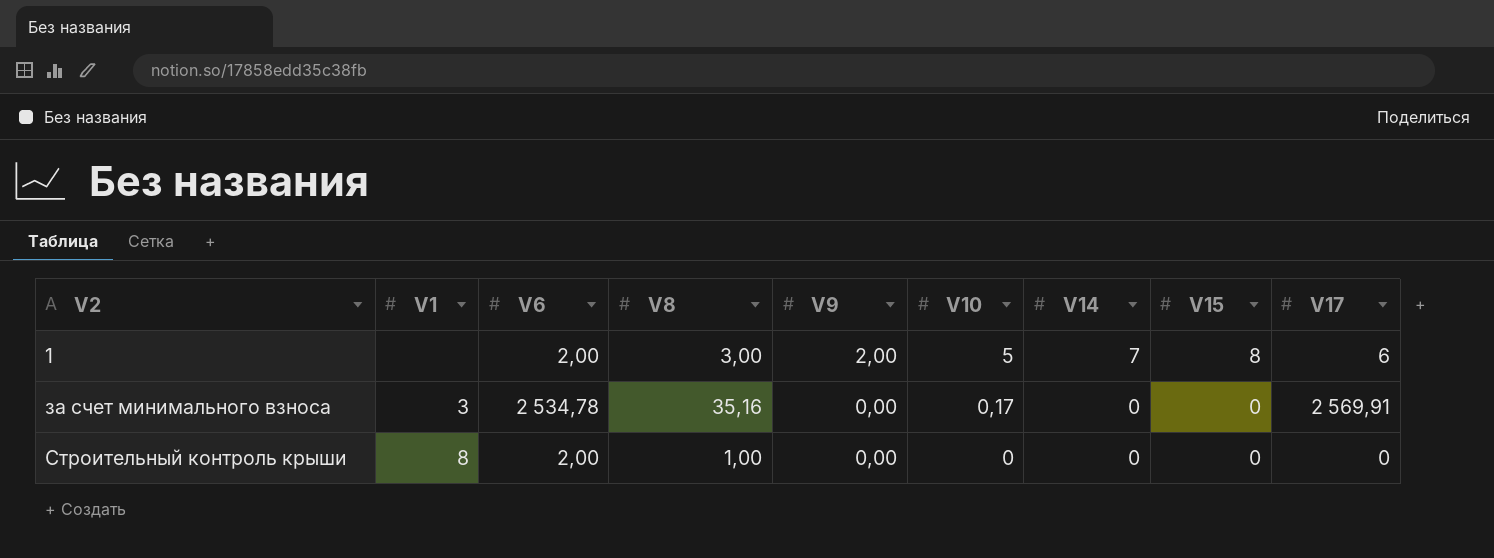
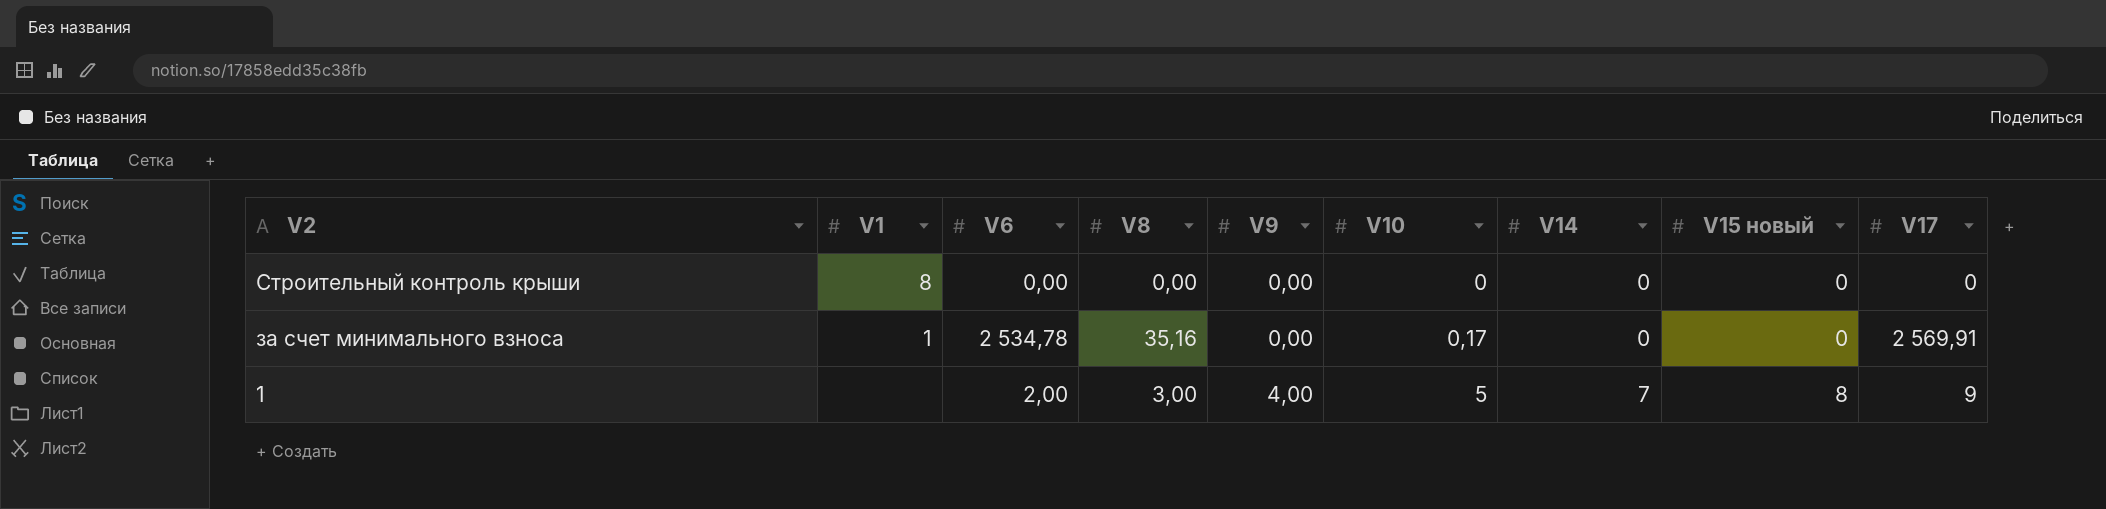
row order: V2 ascending -> V2 descending
column name: V15 -> V15 новый
Строительный контроль крыши | V6: 2,00 -> 0,00
Строительный контроль крыши | V8: 1,00 -> 0,00
за счет минимального взноса | V1: 3 -> 1
1 | V9: 2,00 -> 4,00
1 | V17: 6 -> 9

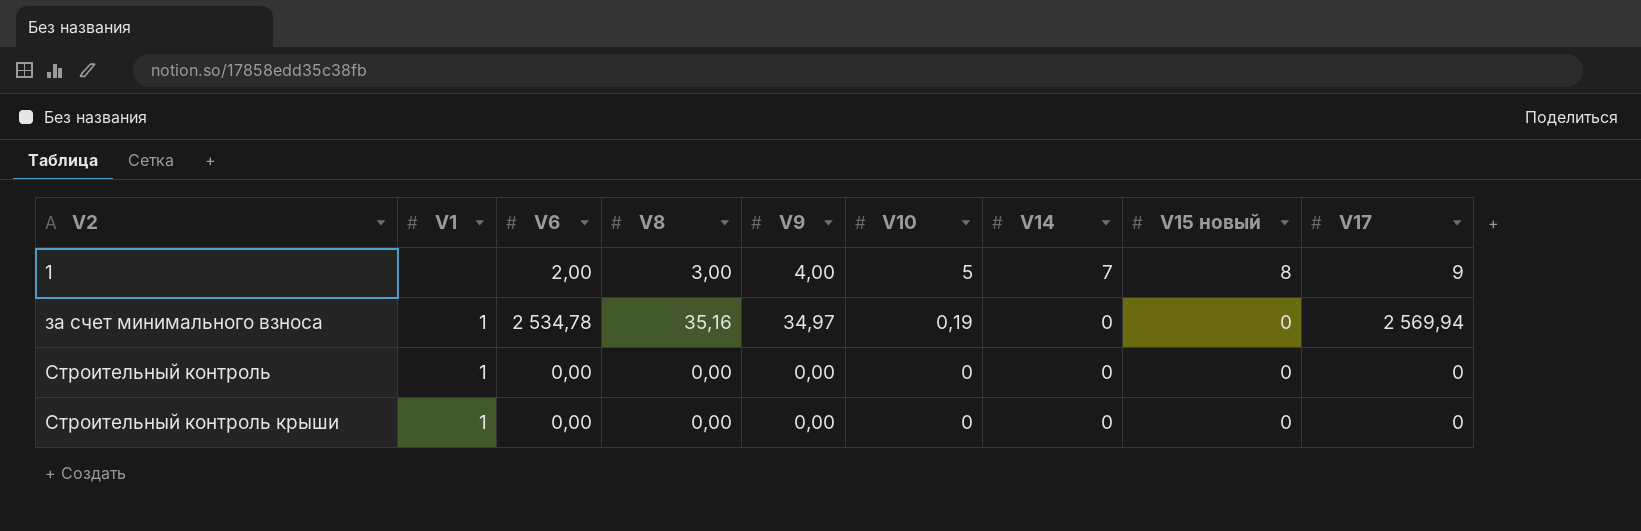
row order: V2 descending -> V2 ascending
за счет минимального взноса | V9: 0,00 -> 34,97
за счет минимального взноса | V10: 0,17 -> 0,19
за счет минимального взноса | V17: 2 569,91 -> 2 569,94
row Строительный контроль: none -> 1 | 0,00 | 0,00 | 0,00 | 0 | 0 | 0 | 0
Строительный контроль крыши | V1: 8 -> 1

